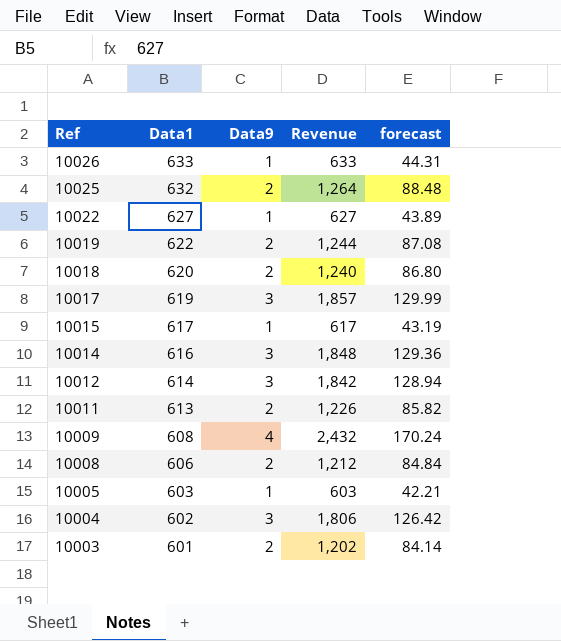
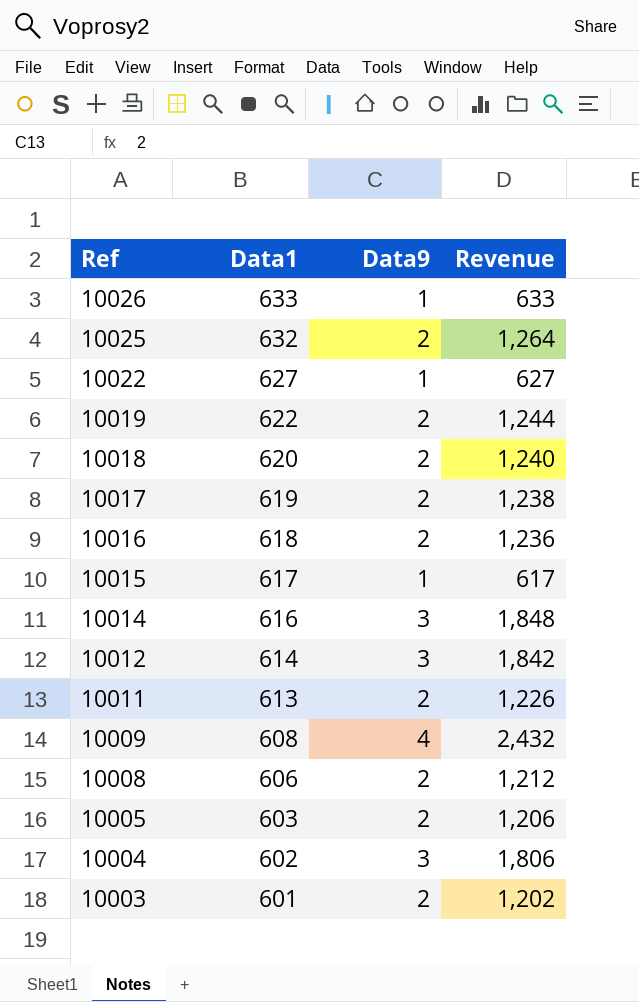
column forecast | formula: [Revenue] * 0.07 -> none
10017 | Data9: 3 -> 2
10017 | Revenue: 1,857 -> 1,238
row 10016: none -> 618 | 2 | 1,236
10005 | Data9: 1 -> 2
10005 | Revenue: 603 -> 1,206

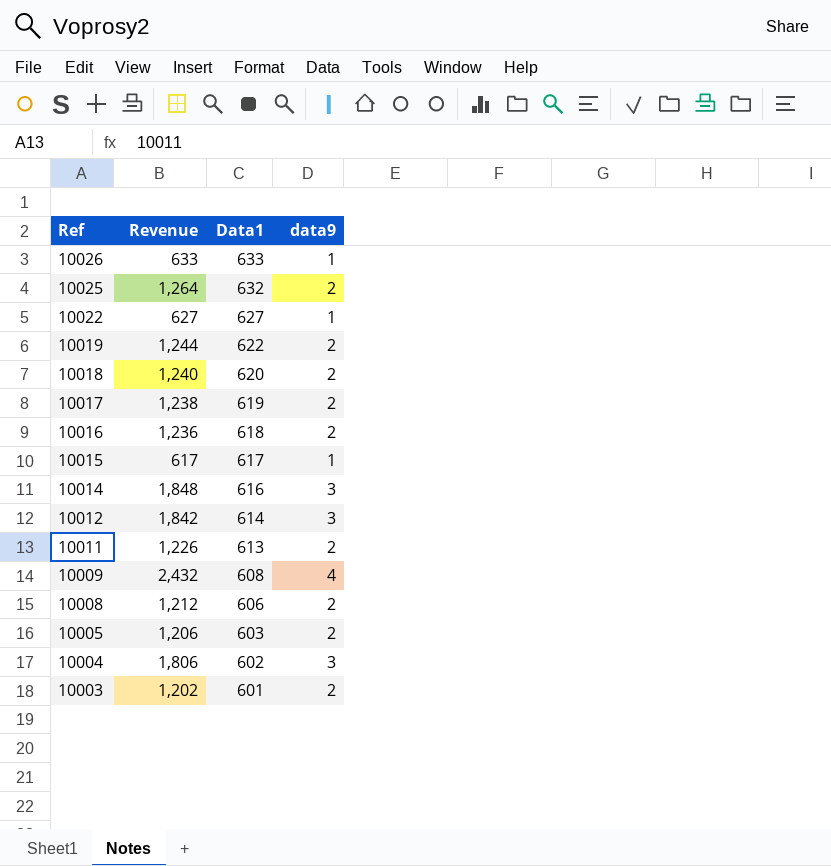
column Revenue | position: 4 -> 2
column name: Data9 -> data9

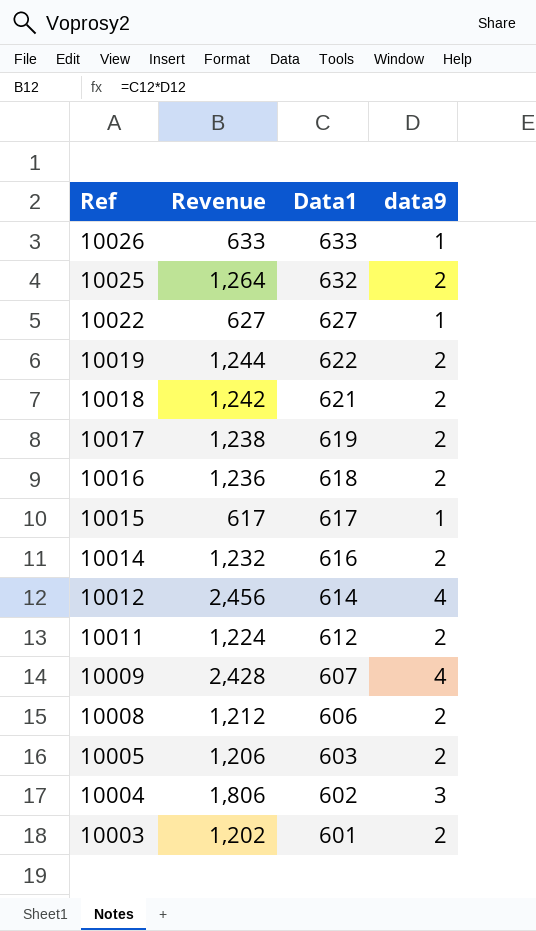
10018 | Revenue: 1,240 -> 1,242
10018 | Data1: 620 -> 621
10014 | Revenue: 1,848 -> 1,232
10014 | data9: 3 -> 2
10012 | Revenue: 1,842 -> 2,456
10012 | data9: 3 -> 4
10011 | Revenue: 1,226 -> 1,224
10011 | Data1: 613 -> 612
10009 | Revenue: 2,432 -> 2,428
10009 | Data1: 608 -> 607

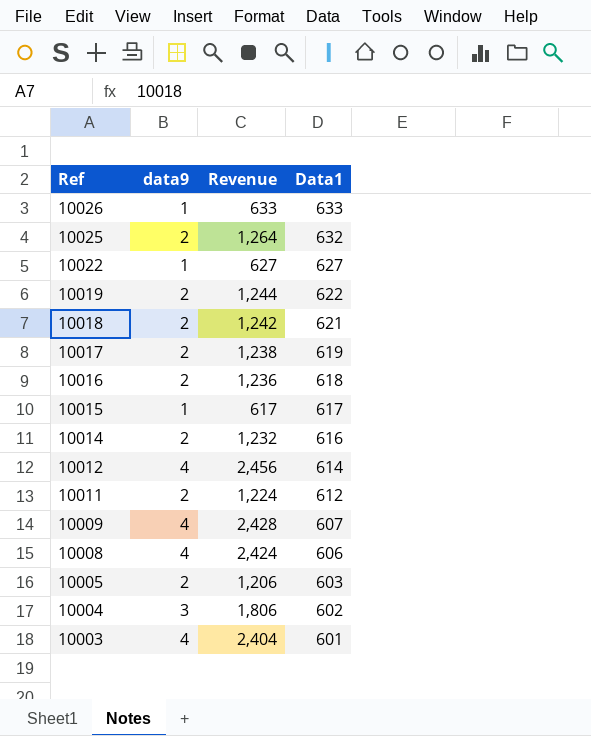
column data9 | position: 4 -> 2
10008 | data9: 2 -> 4
10008 | Revenue: 1,212 -> 2,424
10003 | data9: 2 -> 4
10003 | Revenue: 1,202 -> 2,404

